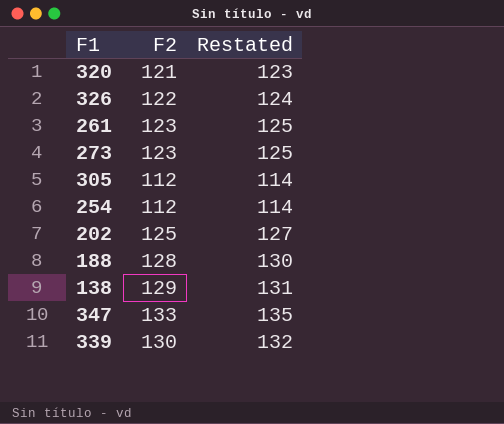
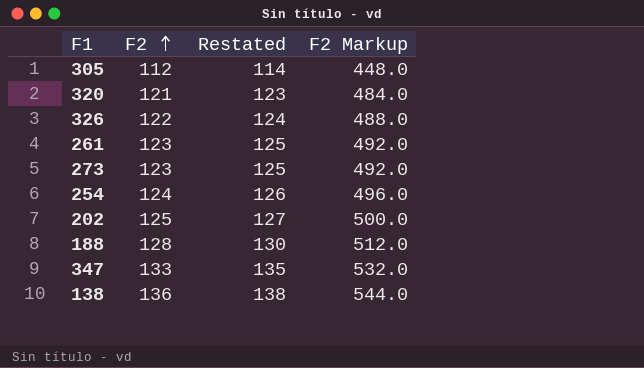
row order: none -> F2 ascending
column F2 Markup | formula: none -> [F2] * 4
row 339: 130 | 132 -> none
254 | F2: 112 -> 124
254 | Restated: 114 -> 126
138 | F2: 129 -> 136
138 | Restated: 131 -> 138

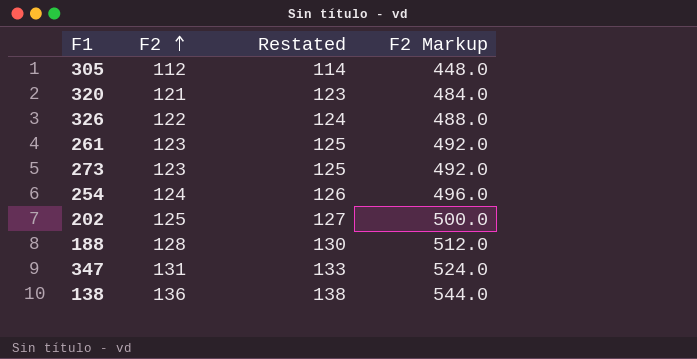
347 | F2: 133 -> 131
347 | Restated: 135 -> 133
347 | F2 Markup: 532.0 -> 524.0

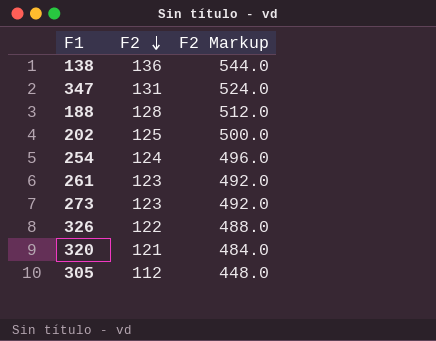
row order: F2 ascending -> F2 descending
column Restated | formula: [F2] + 2 -> none

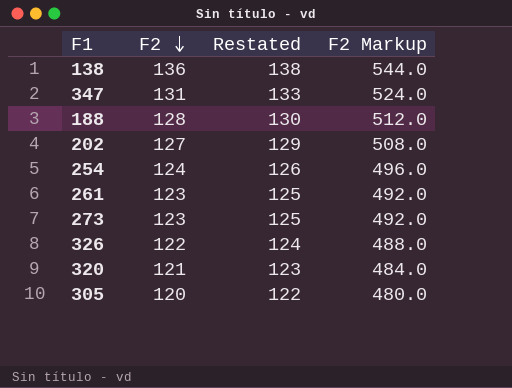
column Restated | formula: none -> [F2] + 2
202 | F2: 125 -> 127
202 | F2 Markup: 500.0 -> 508.0
305 | F2: 112 -> 120
305 | F2 Markup: 448.0 -> 480.0

